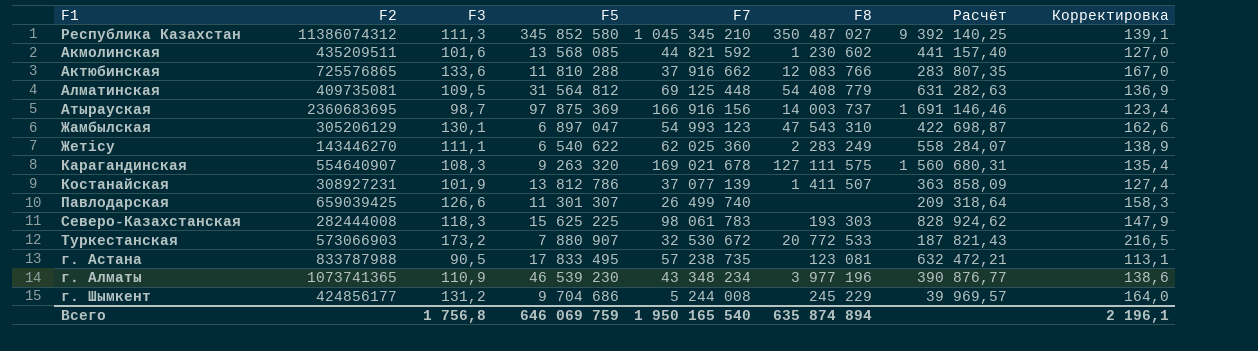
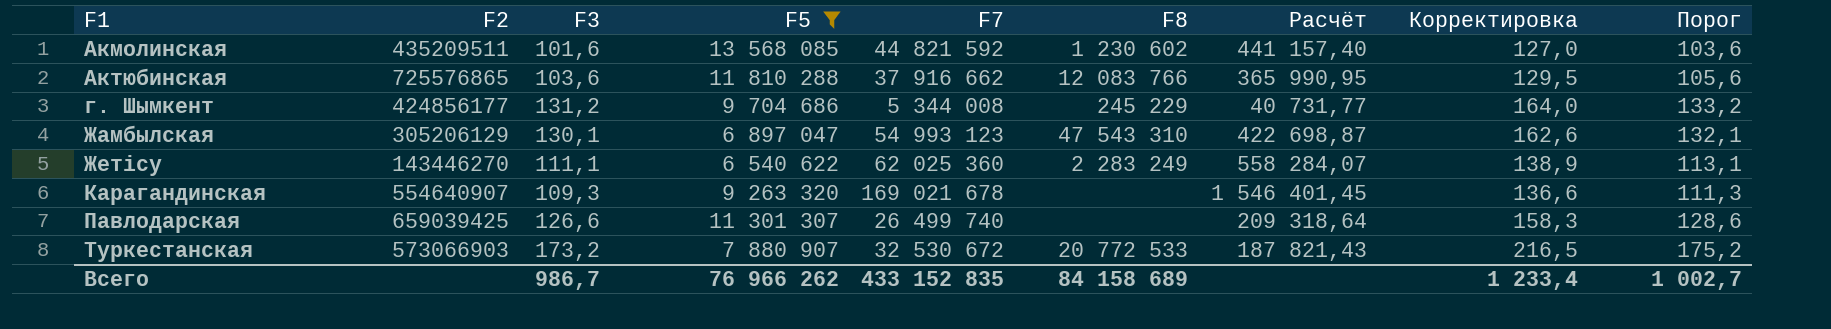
filter: none -> F5 <= 13 568 085
row order: none -> F1 ascending
column Порог | formula: none -> [F3] + 2
Актюбинская | F3: 133,6 -> 103,6
Актюбинская | Расчёт: 283 807,35 -> 365 990,95
Актюбинская | Корректировка: 167,0 -> 129,5
г. Шымкент | F7: 5 244 008 -> 5 344 008
г. Шымкент | Расчёт: 39 969,57 -> 40 731,77
Карагандинская | F3: 108,3 -> 109,3
Карагандинская | F8: 127 111 575 -> none
Карагандинская | Расчёт: 1 560 680,31 -> 1 546 401,45
Карагандинская | Корректировка: 135,4 -> 136,6
Всего | F3: 1 756,8 -> 986,7
Всего | F5: 646 069 759 -> 76 966 262
Всего | F7: 1 950 165 540 -> 433 152 835
Всего | F8: 635 874 894 -> 84 158 689
Всего | Корректировка: 2 196,1 -> 1 233,4

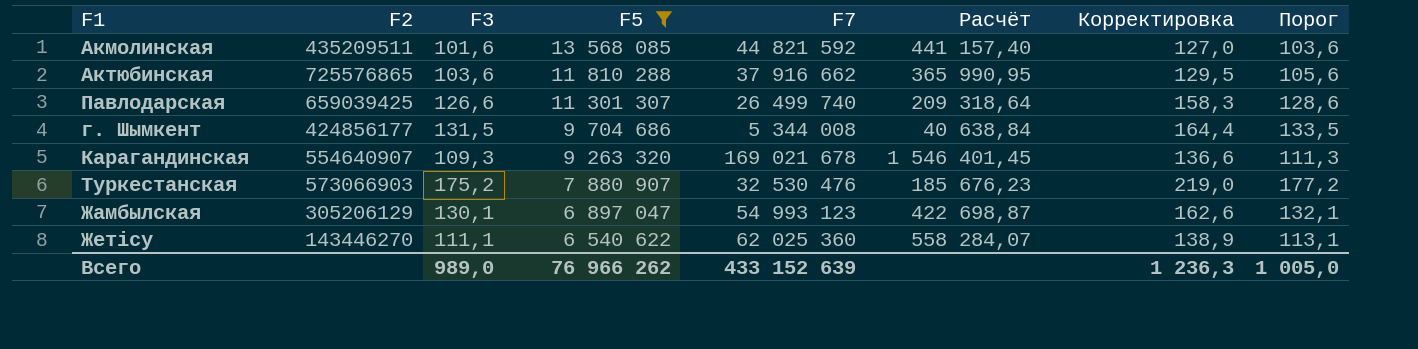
row order: F1 ascending -> F5 descending
column F8 | position: 6 -> none
г. Шымкент | F3: 131,2 -> 131,5
г. Шымкент | Расчёт: 40 731,77 -> 40 638,84
г. Шымкент | Корректировка: 164,0 -> 164,4
г. Шымкент | Порог: 133,2 -> 133,5
Туркестанская | F3: 173,2 -> 175,2
Туркестанская | F7: 32 530 672 -> 32 530 476
Туркестанская | Расчёт: 187 821,43 -> 185 676,23
Туркестанская | Корректировка: 216,5 -> 219,0
Туркестанская | Порог: 175,2 -> 177,2
Всего | F3: 986,7 -> 989,0
Всего | F7: 433 152 835 -> 433 152 639
Всего | Корректировка: 1 233,4 -> 1 236,3
Всего | Порог: 1 002,7 -> 1 005,0

